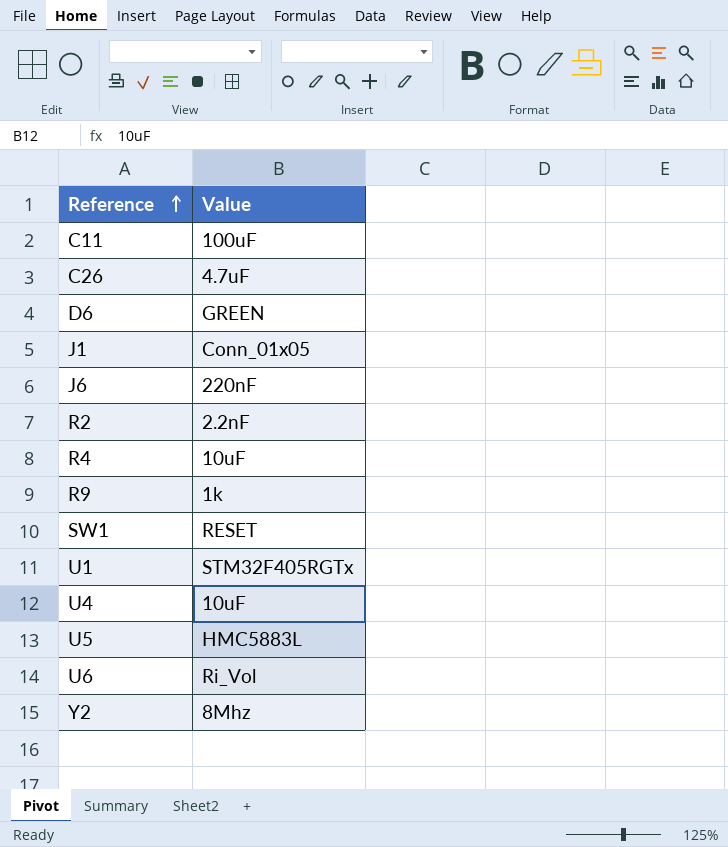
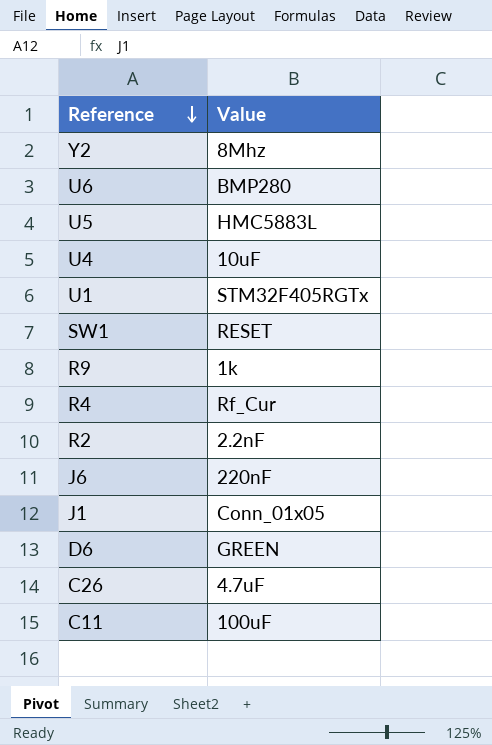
row order: Reference ascending -> Reference descending
U6 | Value: Ri_Vol -> BMP280
R4 | Value: 10uF -> Rf_Cur

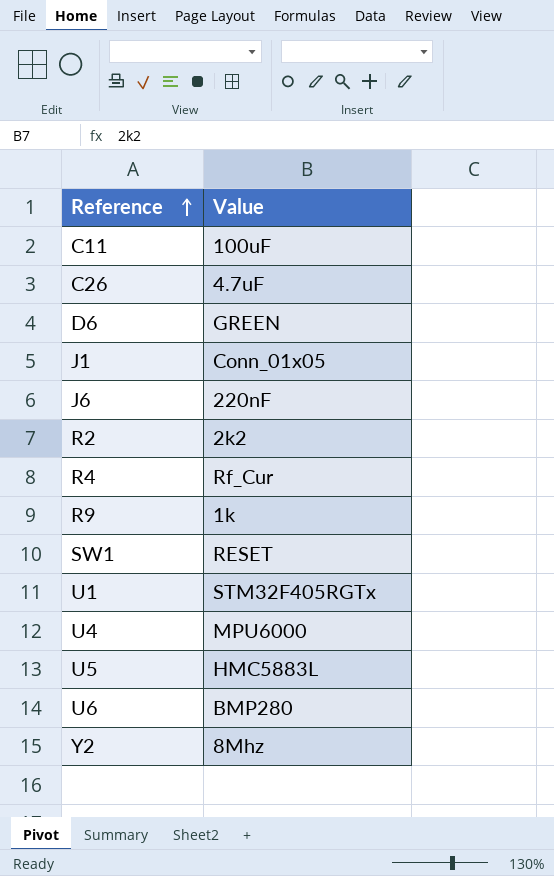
row order: Reference descending -> Reference ascending
R2 | Value: 2.2nF -> 2k2
U4 | Value: 10uF -> MPU6000

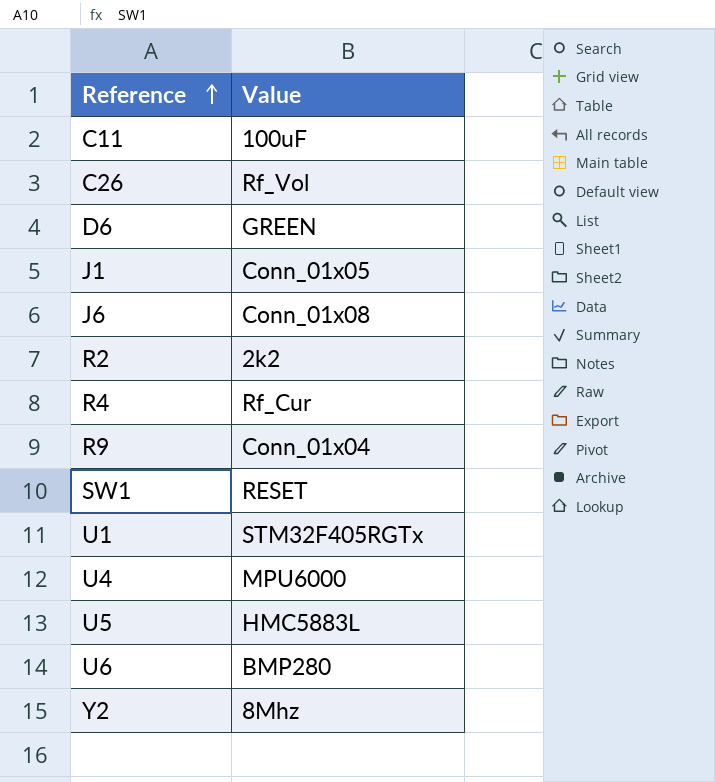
C26 | Value: 4.7uF -> Rf_Vol
J6 | Value: 220nF -> Conn_01x08
R9 | Value: 1k -> Conn_01x04

